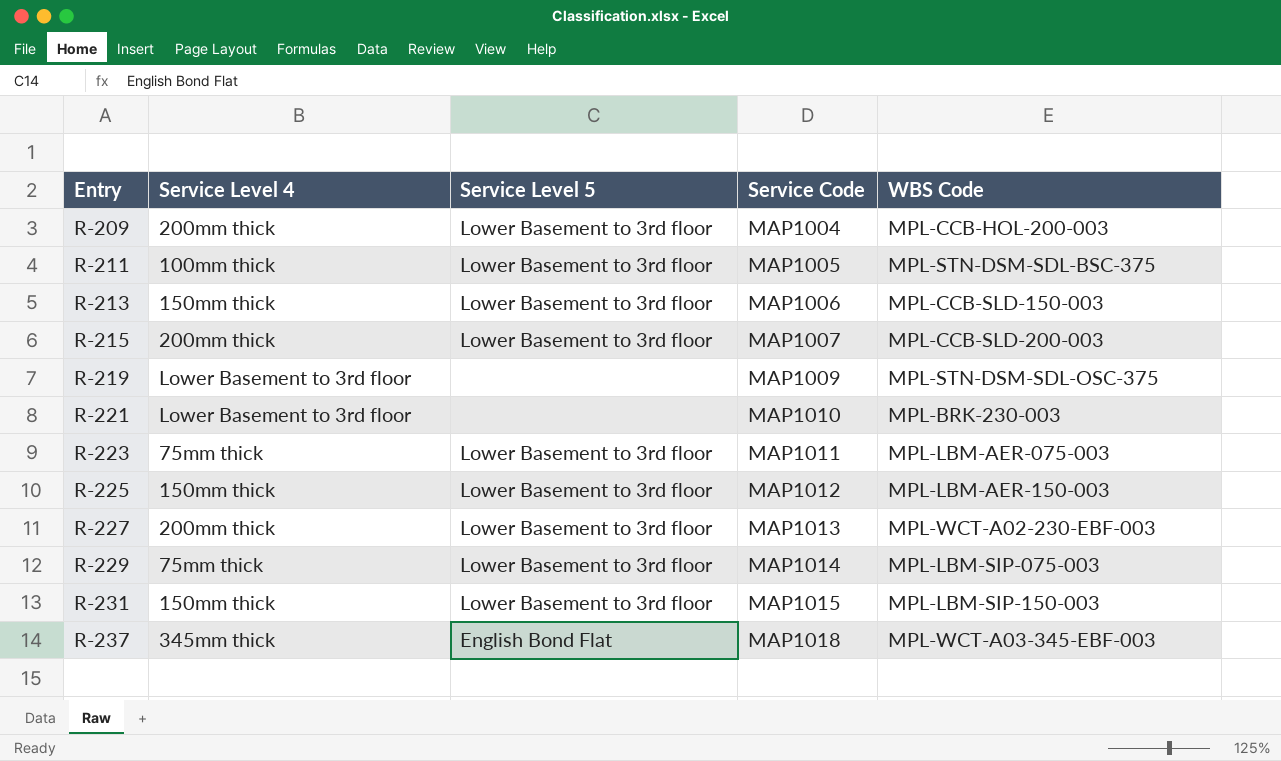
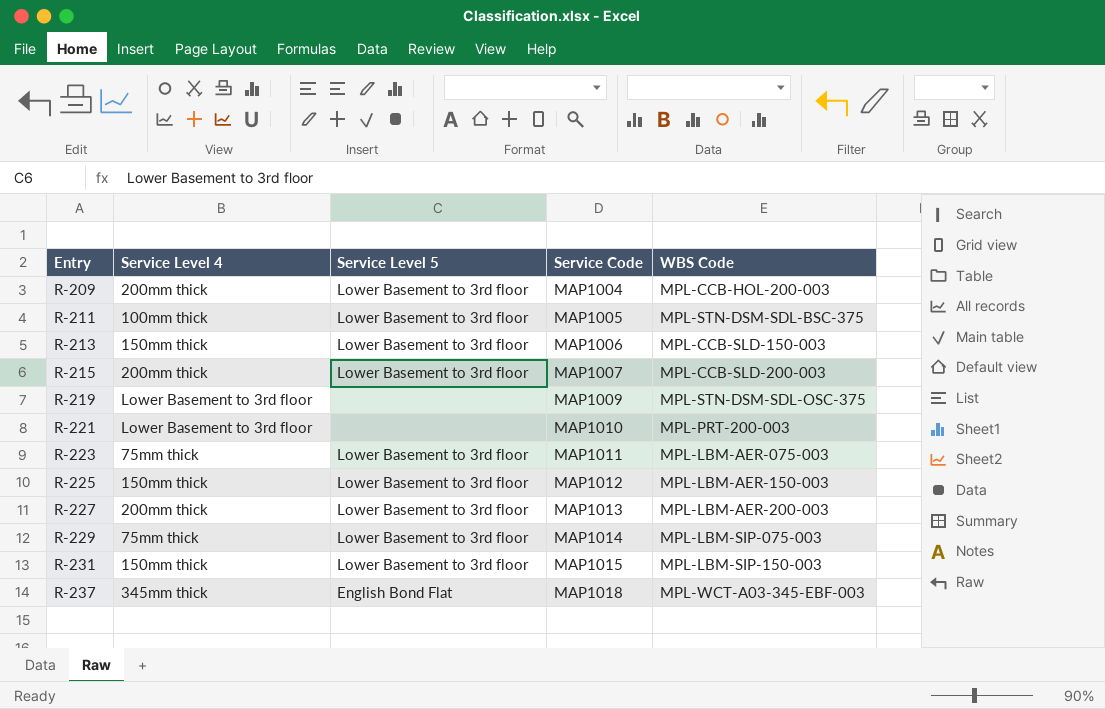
R-221 | WBS Code: MPL-BRK-230-003 -> MPL-PRT-200-003
R-227 | WBS Code: MPL-WCT-A02-230-EBF-003 -> MPL-LBM-AER-200-003

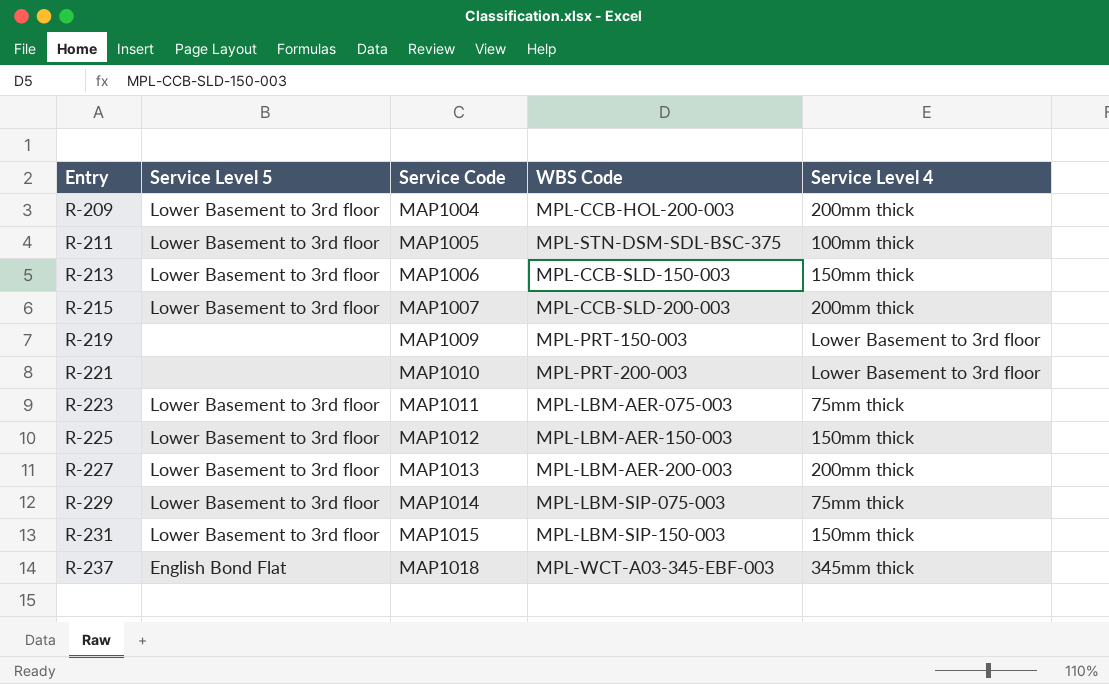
column Service Level 4 | position: 2 -> 5
R-219 | WBS Code: MPL-STN-DSM-SDL-OSC-375 -> MPL-PRT-150-003

